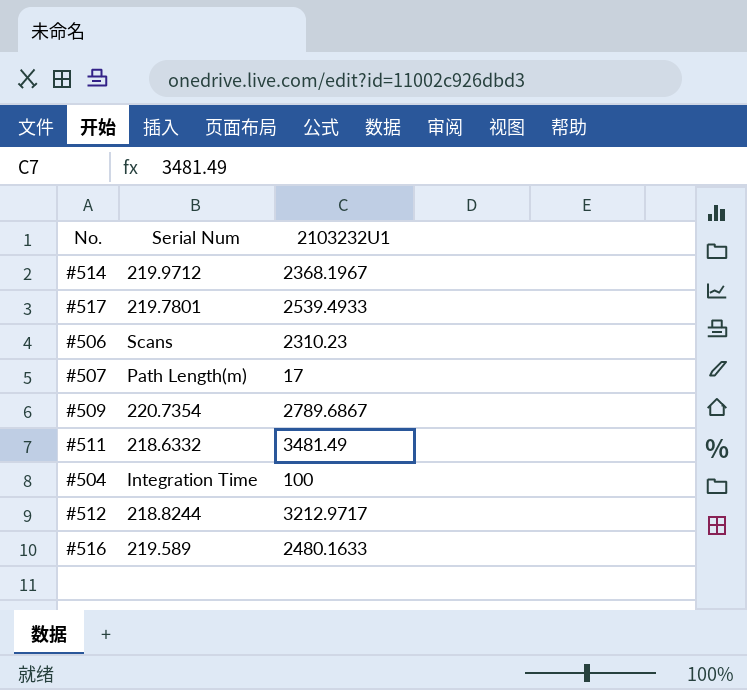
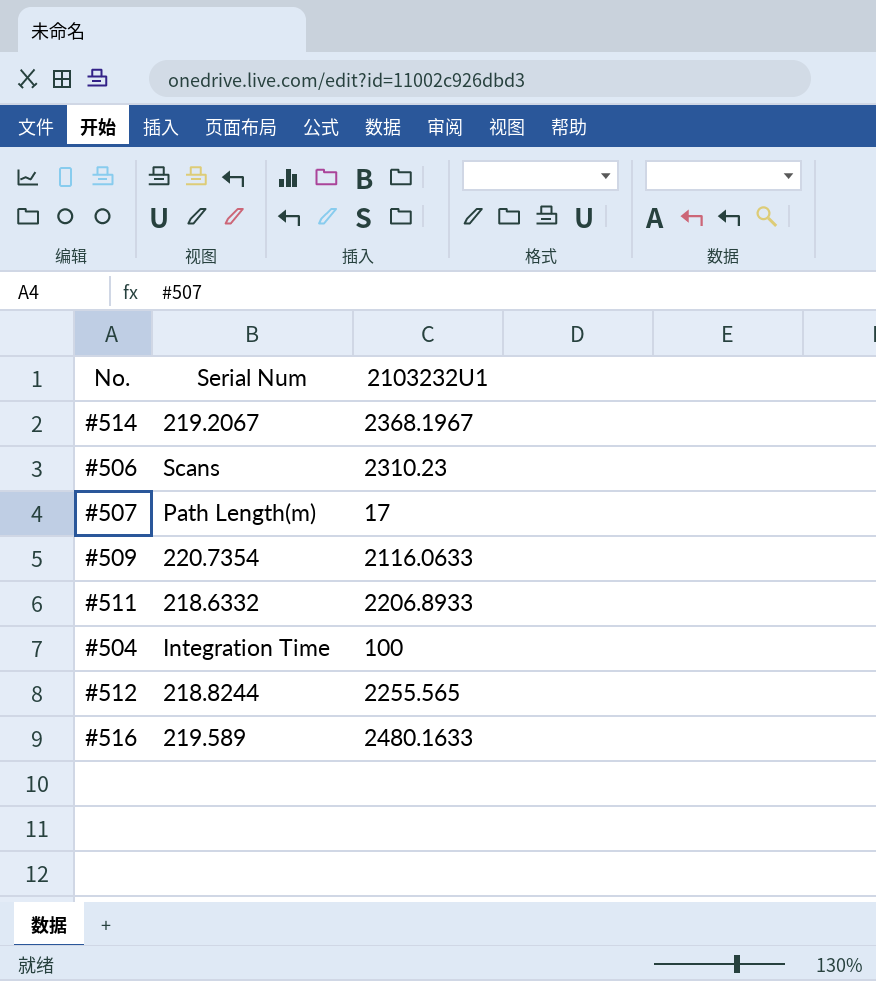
row #517: 219.7801 | 2539.4933 -> none
#514 | Serial Num: 219.9712 -> 219.2067
#509 | 2103232U1: 2789.6867 -> 2116.0633
#511 | 2103232U1: 3481.49 -> 2206.8933
#512 | 2103232U1: 3212.9717 -> 2255.565

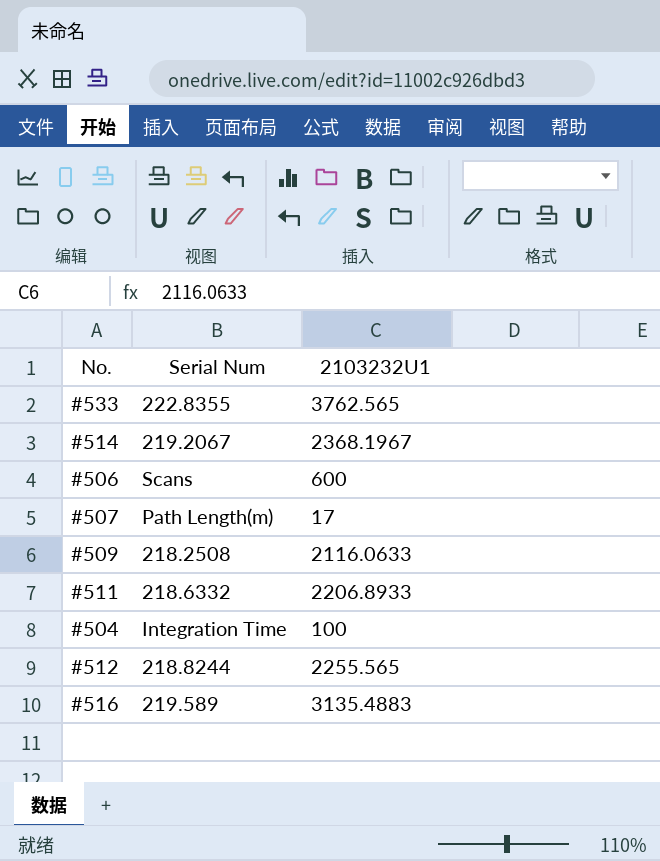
row #533: none -> 222.8355 | 3762.565
#506 | 2103232U1: 2310.23 -> 600
#509 | Serial Num: 220.7354 -> 218.2508
#516 | 2103232U1: 2480.1633 -> 3135.4883

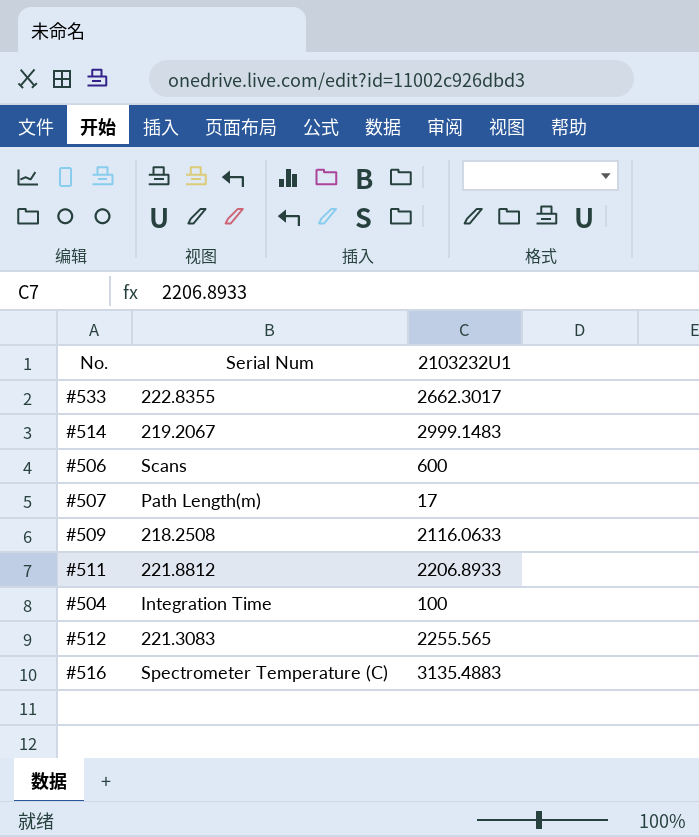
#533 | 2103232U1: 3762.565 -> 2662.3017
#514 | 2103232U1: 2368.1967 -> 2999.1483
#511 | Serial Num: 218.6332 -> 221.8812
#512 | Serial Num: 218.8244 -> 221.3083
#516 | Serial Num: 219.589 -> Spectrometer Temperature (C)

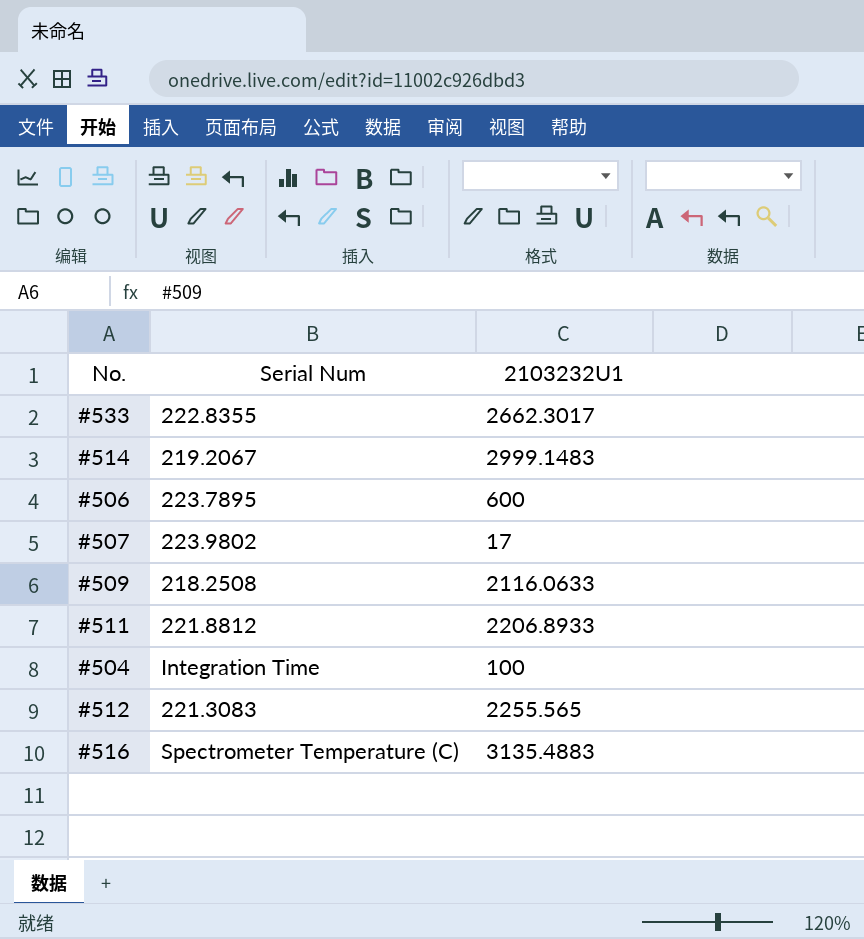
#506 | Serial Num: Scans -> 223.7895
#507 | Serial Num: Path Length(m) -> 223.9802

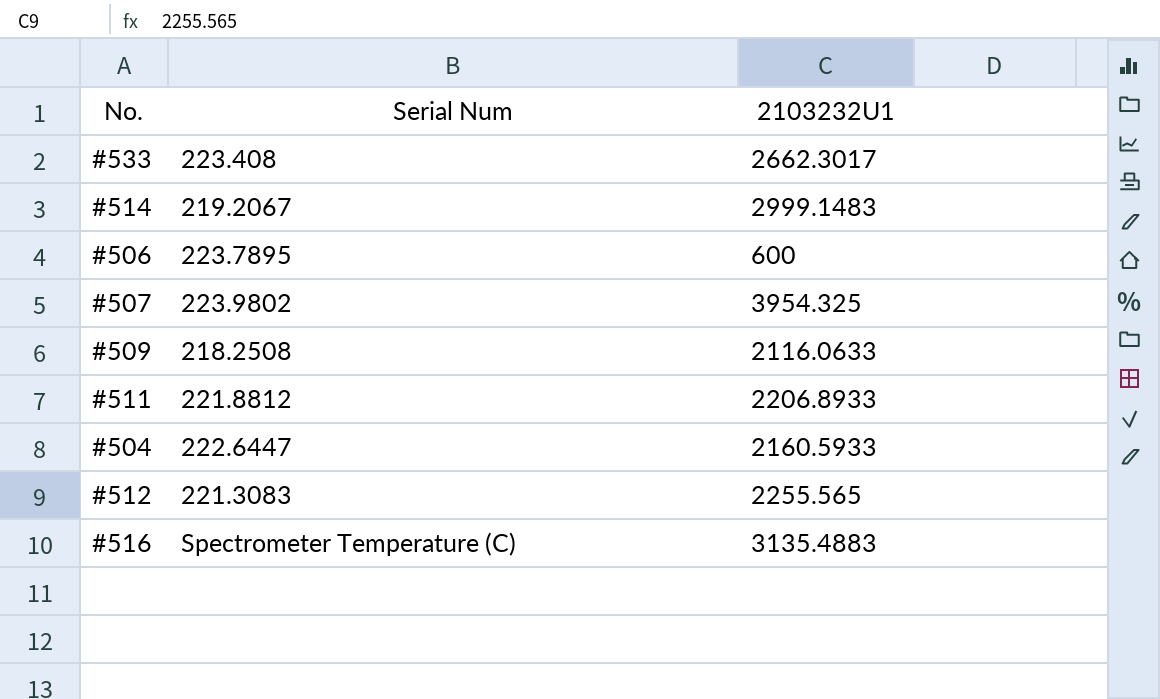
#533 | Serial Num: 222.8355 -> 223.408
#507 | 2103232U1: 17 -> 3954.325
#504 | Serial Num: Integration Time -> 222.6447
#504 | 2103232U1: 100 -> 2160.5933

